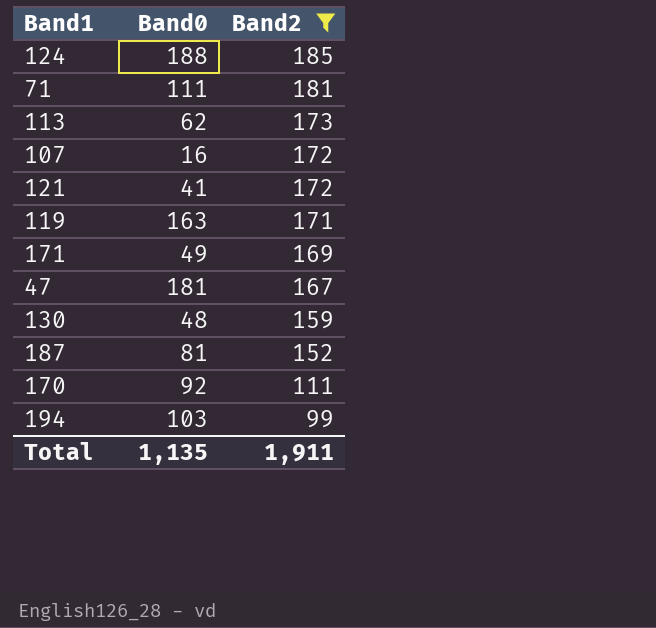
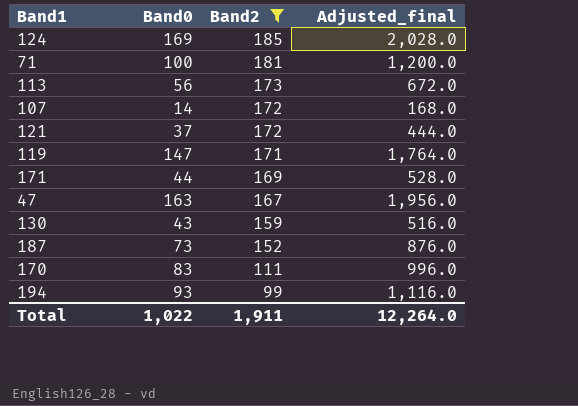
column Adjusted_final | formula: none -> [Band0] * 12
124 | Band0: 188 -> 169
71 | Band0: 111 -> 100
113 | Band0: 62 -> 56
107 | Band0: 16 -> 14
121 | Band0: 41 -> 37
119 | Band0: 163 -> 147
171 | Band0: 49 -> 44
47 | Band0: 181 -> 163
130 | Band0: 48 -> 43
187 | Band0: 81 -> 73
170 | Band0: 92 -> 83
194 | Band0: 103 -> 93
Total | Band0: 1,135 -> 1,022

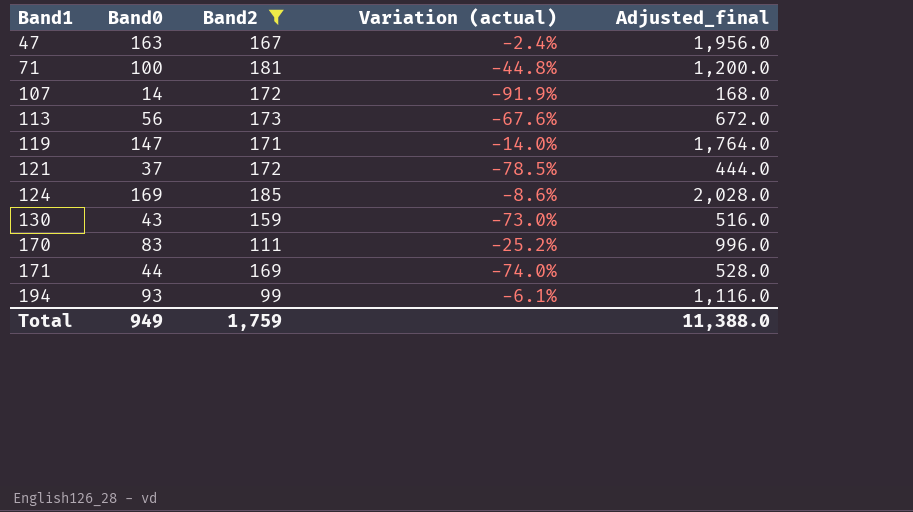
row order: Band2 descending -> Band1 ascending
column Variation (actual) | formula: none -> ([Band0] - [Band2]) / [Band2]
row 187: 73 | 152 | 876.0 -> none
Total | Band0: 1,022 -> 949
Total | Band2: 1,911 -> 1,759
Total | Adjusted_final: 12,264.0 -> 11,388.0

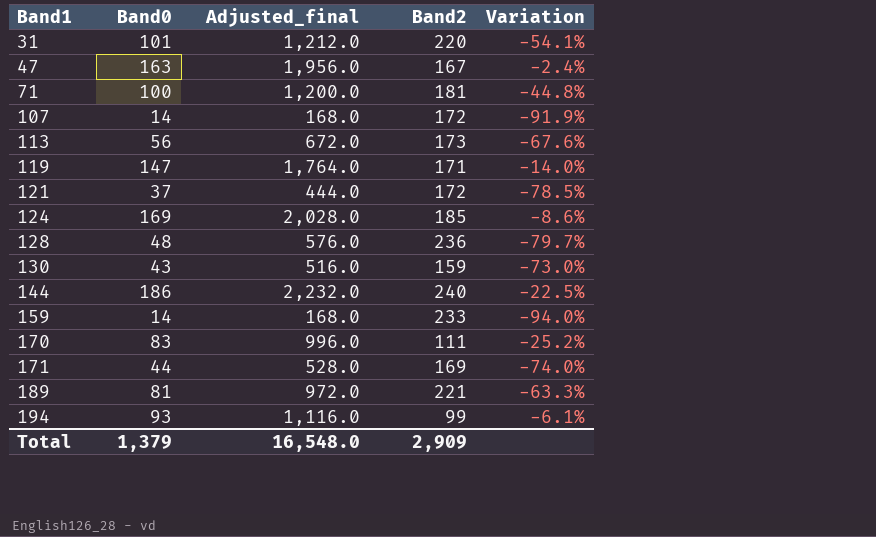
filter: Band2 <= 185 -> none
column Adjusted_final | position: 5 -> 3
column name: Variation (actual) -> Variation
Total | Band0: 949 -> 1,379
Total | Adjusted_final: 11,388.0 -> 16,548.0
Total | Band2: 1,759 -> 2,909

